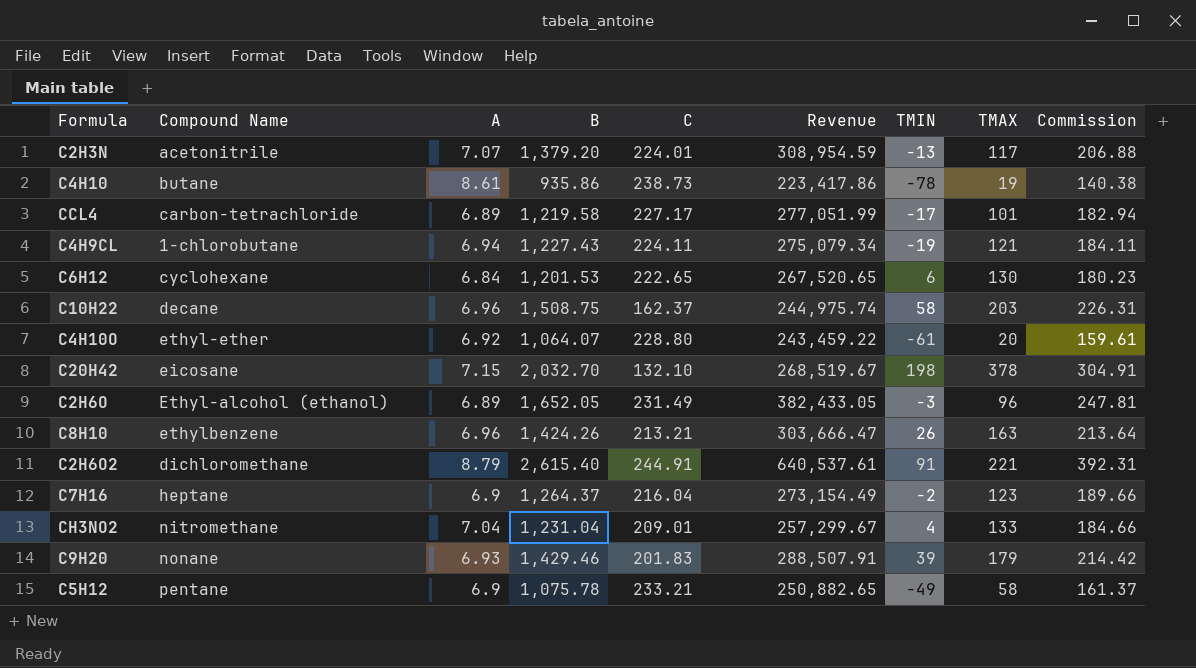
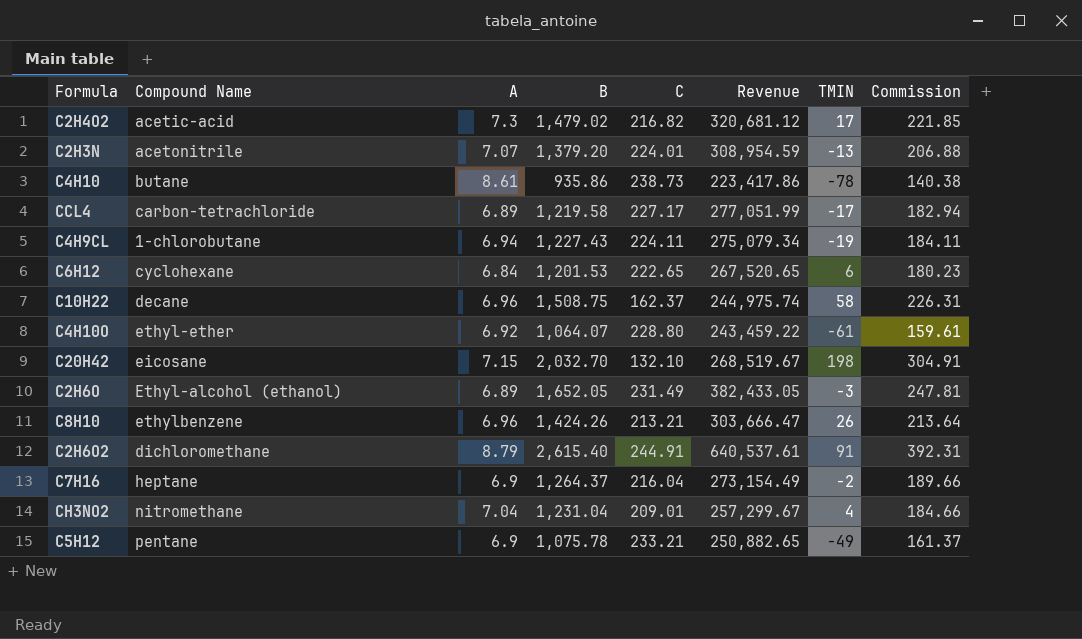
column TMAX | position: 8 -> none
row C9H20: nonane | 6.93 | 1,429.46 | 201.83 | 288,507.91 | 39 | 179 | 214.42 -> none
row C2H4O2: none -> acetic-acid | 7.3 | 1,479.02 | 216.82 | 320,681.12 | 17 | 221.85

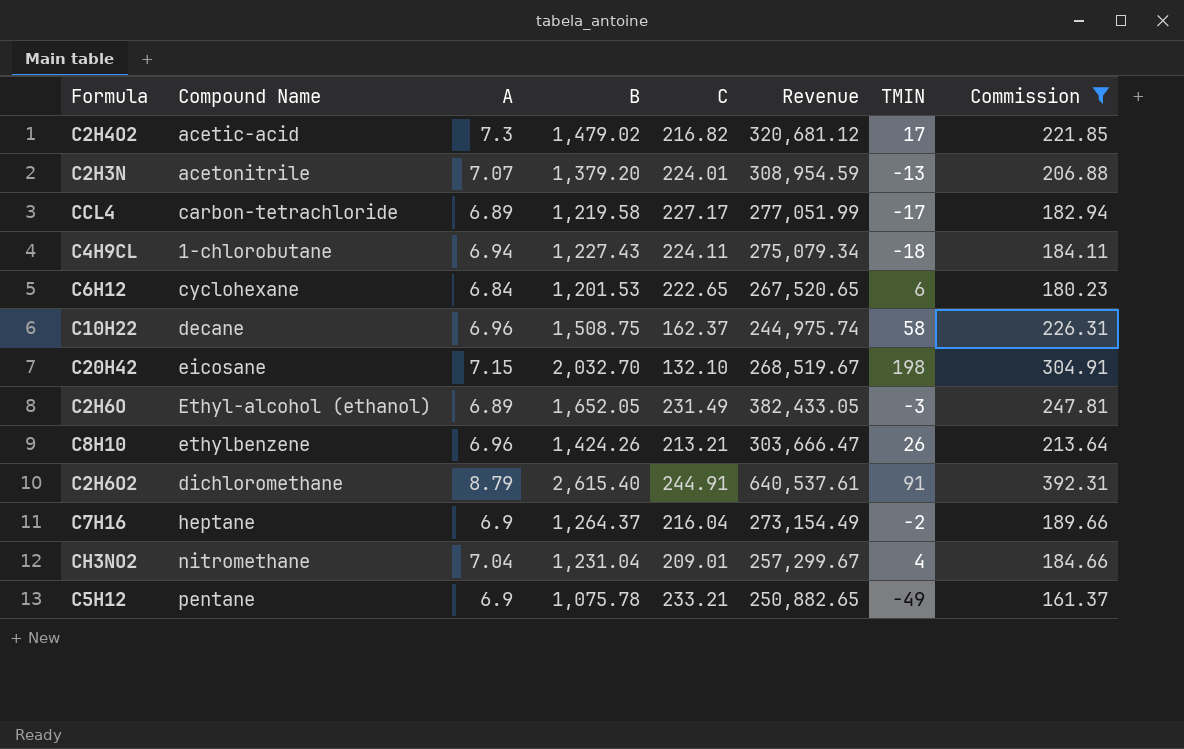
filter: none -> Commission >= 161.37
C4H9CL | TMIN: -19 -> -18

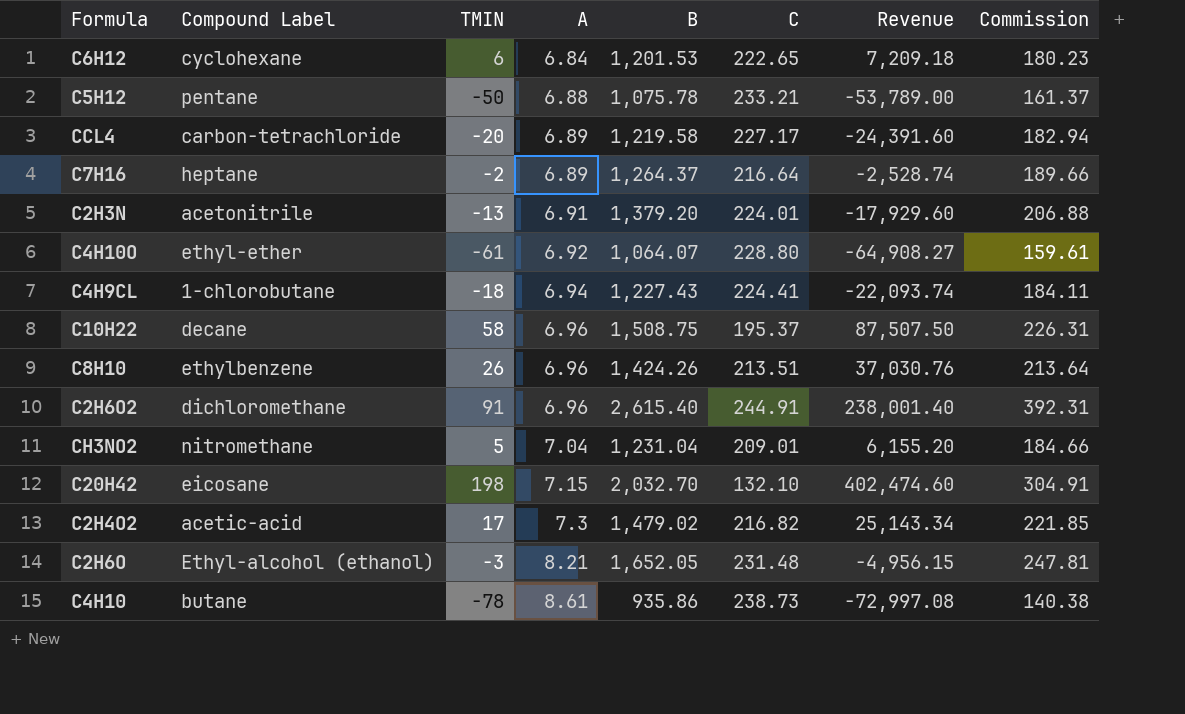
filter: Commission >= 161.37 -> none
row order: none -> A ascending
column name: Compound Name -> Compound Label
column TMIN | position: 7 -> 3
column Revenue | formula: [B] * [C] -> [TMIN] * [B]
C5H12 | TMIN: -49 -> -50
C5H12 | A: 6.9 -> 6.88
CCL4 | TMIN: -17 -> -20
C7H16 | A: 6.9 -> 6.89
C7H16 | C: 216.04 -> 216.64
C2H3N | A: 7.07 -> 6.91
C4H9CL | C: 224.11 -> 224.41
C10H22 | C: 162.37 -> 195.37
C8H10 | C: 213.21 -> 213.51
C2H6O2 | A: 8.79 -> 6.96
CH3NO2 | TMIN: 4 -> 5
C2H6O | A: 6.89 -> 8.21
C2H6O | C: 231.49 -> 231.48

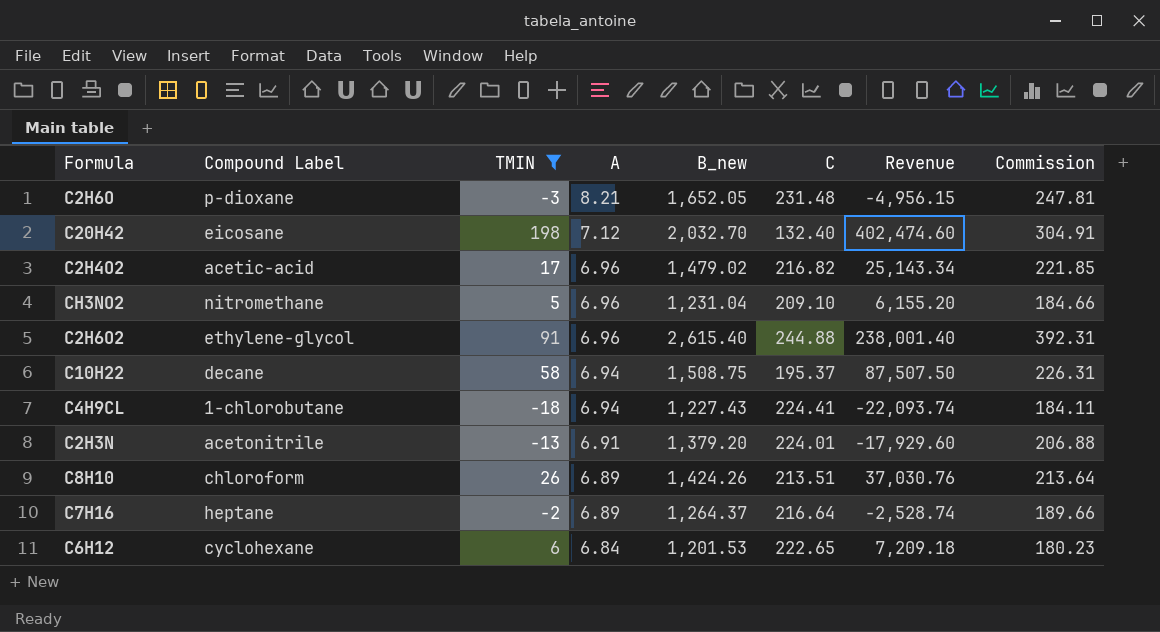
filter: none -> TMIN >= -18
row order: A ascending -> A descending
column name: B -> B_new
C2H6O | Compound Label: Ethyl-alcohol (ethanol) -> p-dioxane
C20H42 | A: 7.15 -> 7.12
C20H42 | C: 132.10 -> 132.40
C2H4O2 | A: 7.3 -> 6.96
CH3NO2 | A: 7.04 -> 6.96
CH3NO2 | C: 209.01 -> 209.10
C2H6O2 | Compound Label: dichloromethane -> ethylene-glycol
C2H6O2 | C: 244.91 -> 244.88
C10H22 | A: 6.96 -> 6.94
C8H10 | Compound Label: ethylbenzene -> chloroform
C8H10 | A: 6.96 -> 6.89

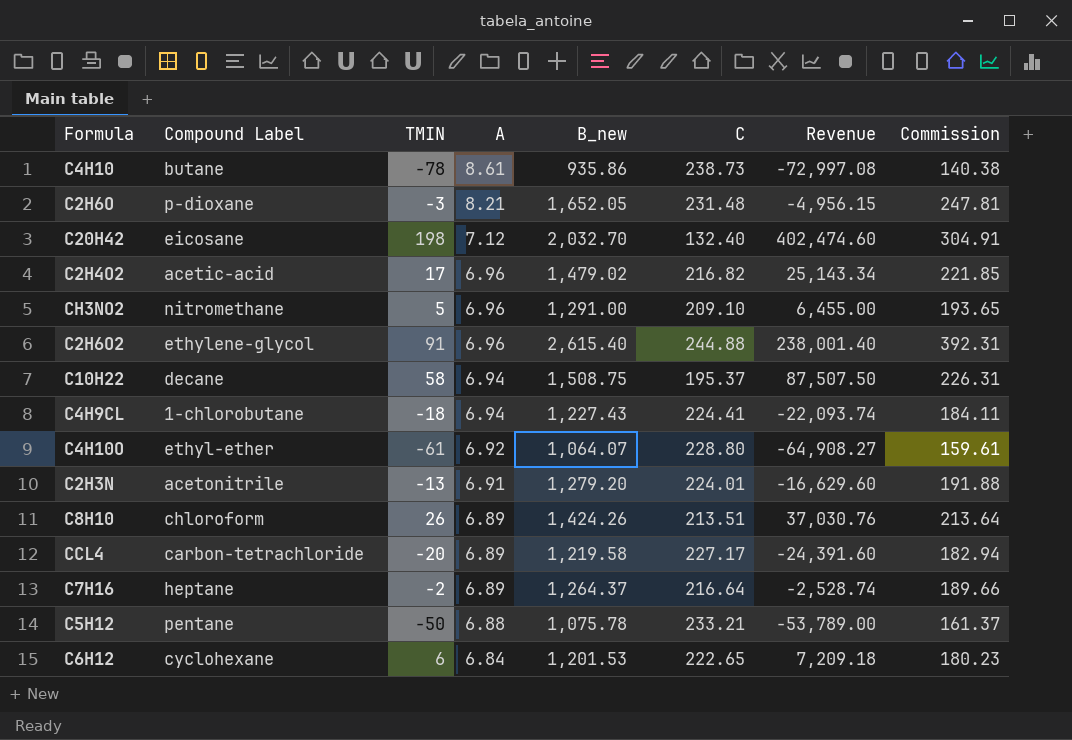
filter: TMIN >= -18 -> none
CH3NO2 | B_new: 1,231.04 -> 1,291.00
CH3NO2 | Revenue: 6,155.20 -> 6,455.00
CH3NO2 | Commission: 184.66 -> 193.65
C2H3N | B_new: 1,379.20 -> 1,279.20
C2H3N | Revenue: -17,929.60 -> -16,629.60
C2H3N | Commission: 206.88 -> 191.88

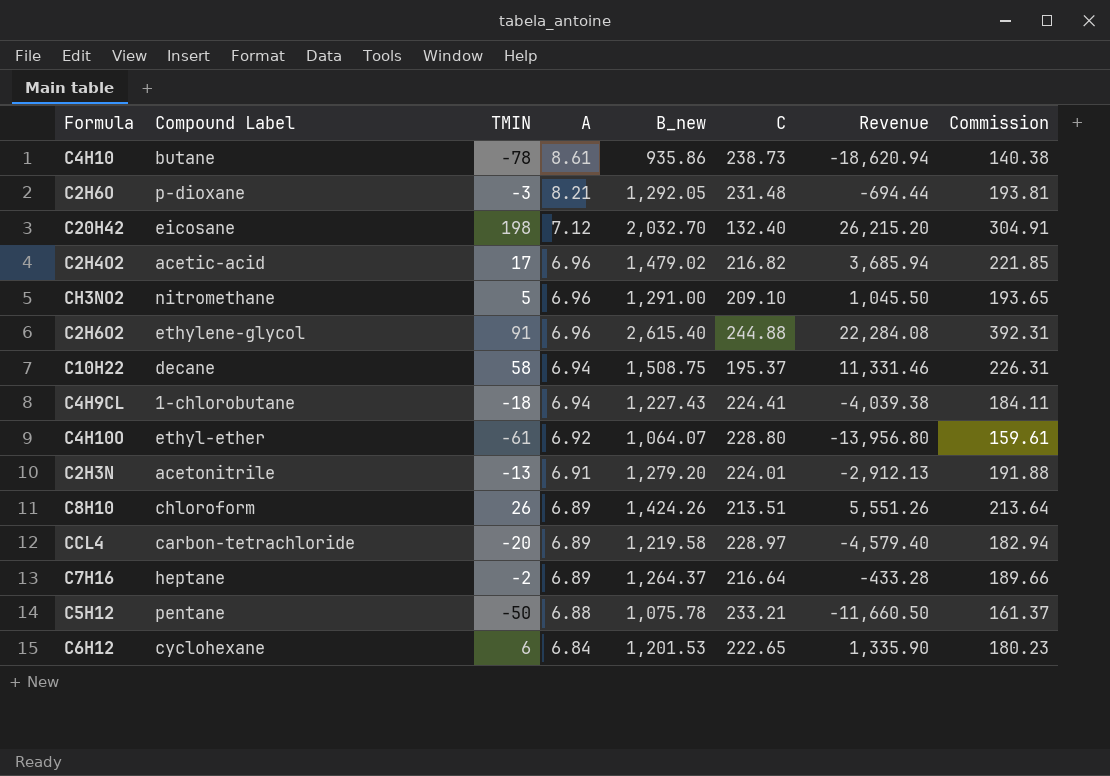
column Revenue | formula: [TMIN] * [B_new] -> [TMIN] * [C]
C2H6O | B_new: 1,652.05 -> 1,292.05
C2H6O | Commission: 247.81 -> 193.81
CCL4 | C: 227.17 -> 228.97

